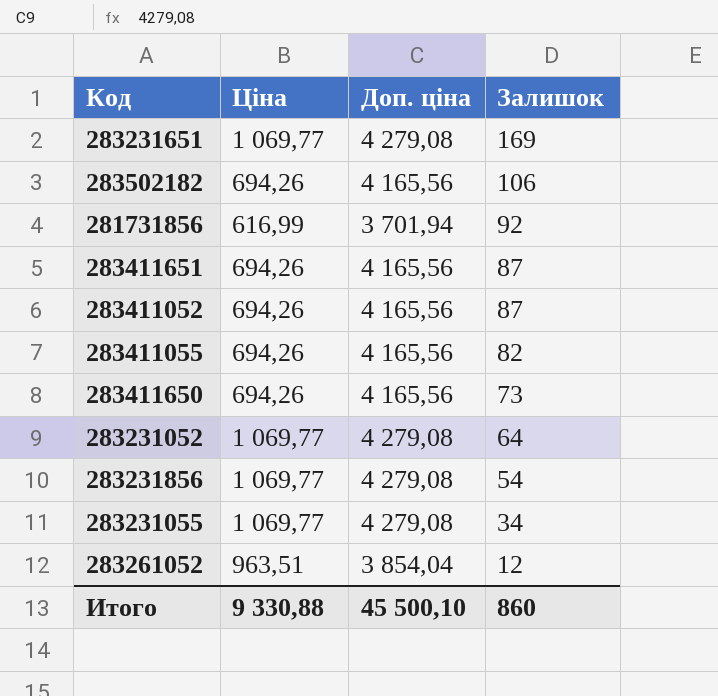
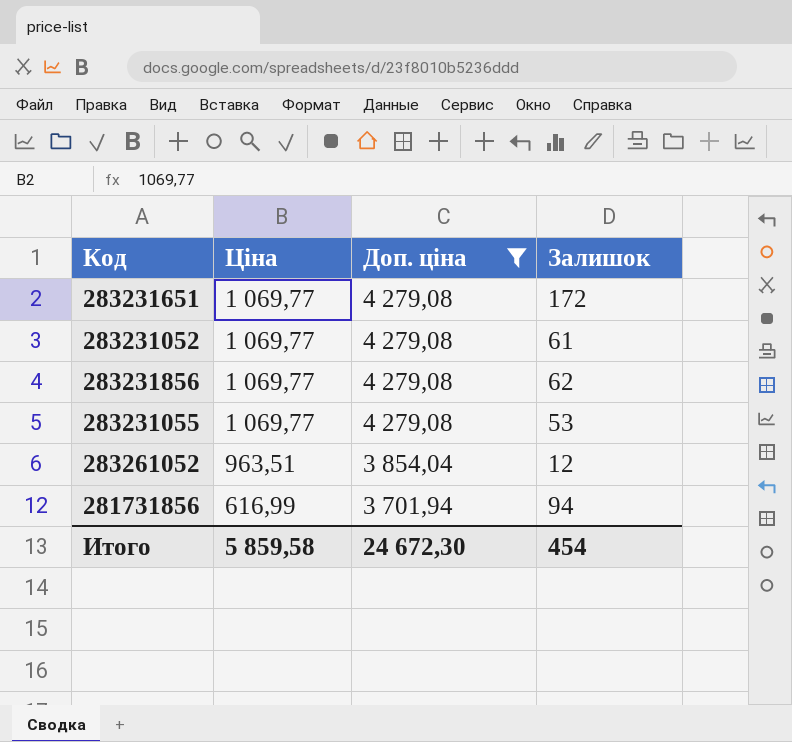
filter: none -> Доп. ціна != 4 165,56
row order: Залишок descending -> Ціна descending
283231651 | Залишок: 169 -> 172
283231052 | Залишок: 64 -> 61
283231856 | Залишок: 54 -> 62
283231055 | Залишок: 34 -> 53
281731856 | Залишок: 92 -> 94
Итого | Ціна: 9 330,88 -> 5 859,58
Итого | Доп. ціна: 45 500,10 -> 24 672,30
Итого | Залишок: 860 -> 454

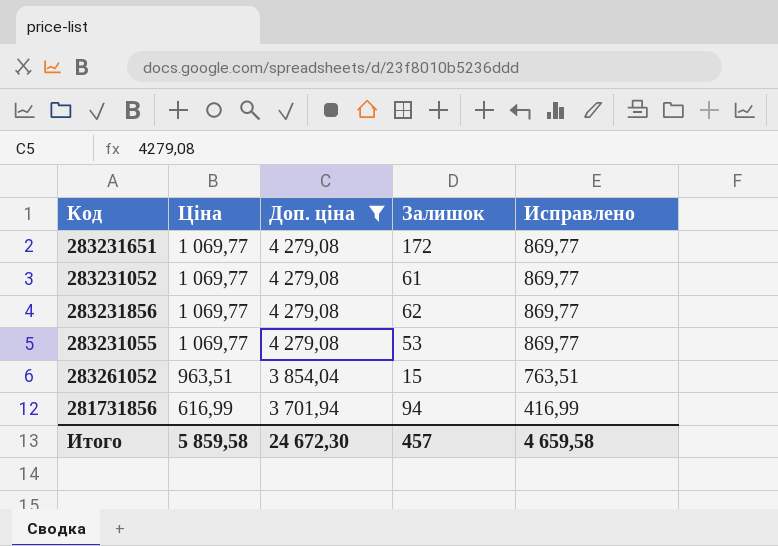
column Исправлено | formula: none -> [Ціна] - 200
283261052 | Залишок: 12 -> 15
Итого | Залишок: 454 -> 457

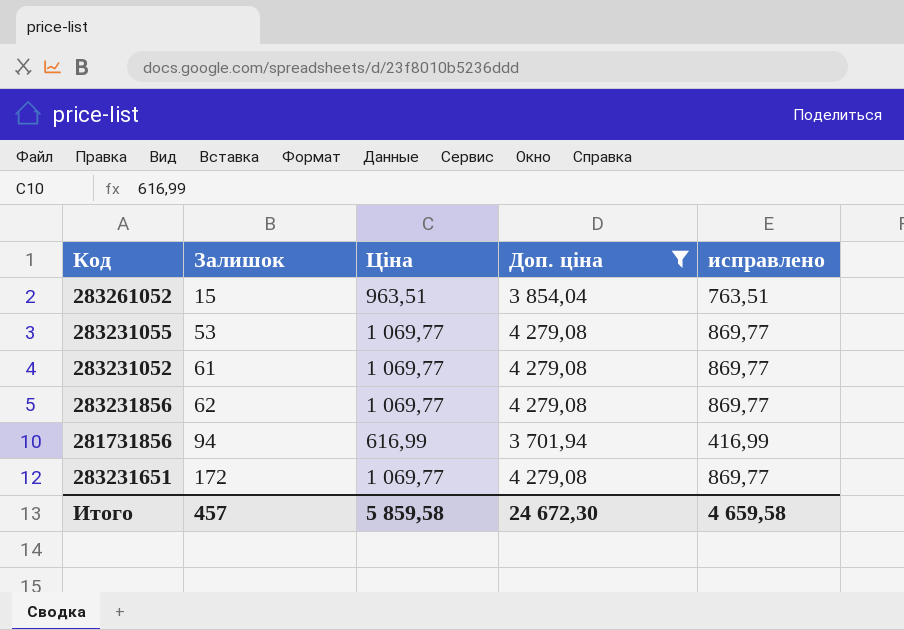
row order: Ціна descending -> Залишок ascending
column Залишок | position: 4 -> 2
column name: Исправлено -> исправлено

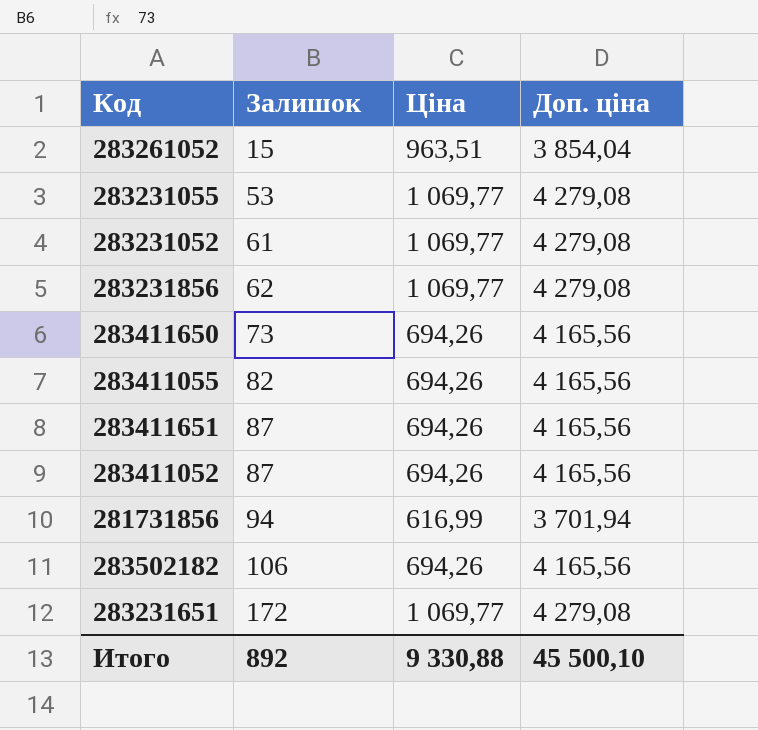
filter: Доп. ціна != 4 165,56 -> none
column исправлено | formula: [Ціна] - 200 -> none
Итого | Залишок: 457 -> 892
Итого | Ціна: 5 859,58 -> 9 330,88
Итого | Доп. ціна: 24 672,30 -> 45 500,10

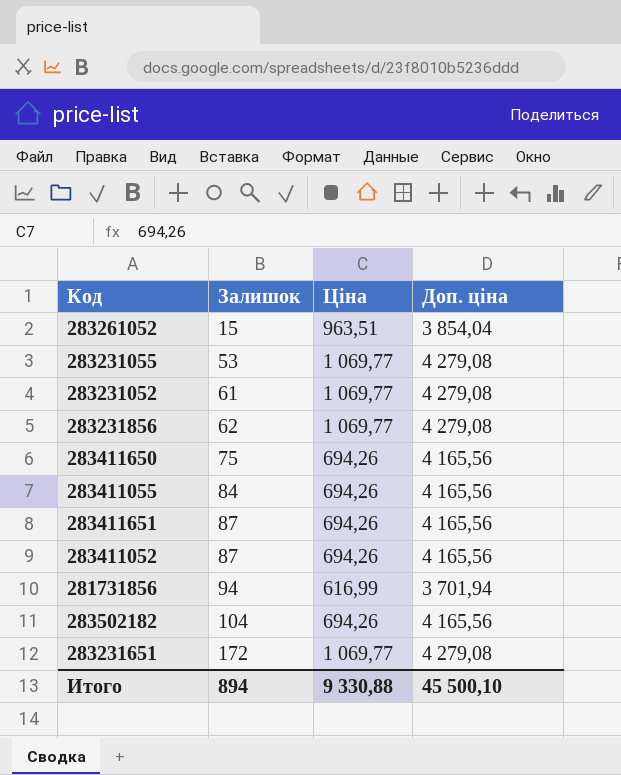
283411650 | Залишок: 73 -> 75
283411055 | Залишок: 82 -> 84
283502182 | Залишок: 106 -> 104
Итого | Залишок: 892 -> 894

